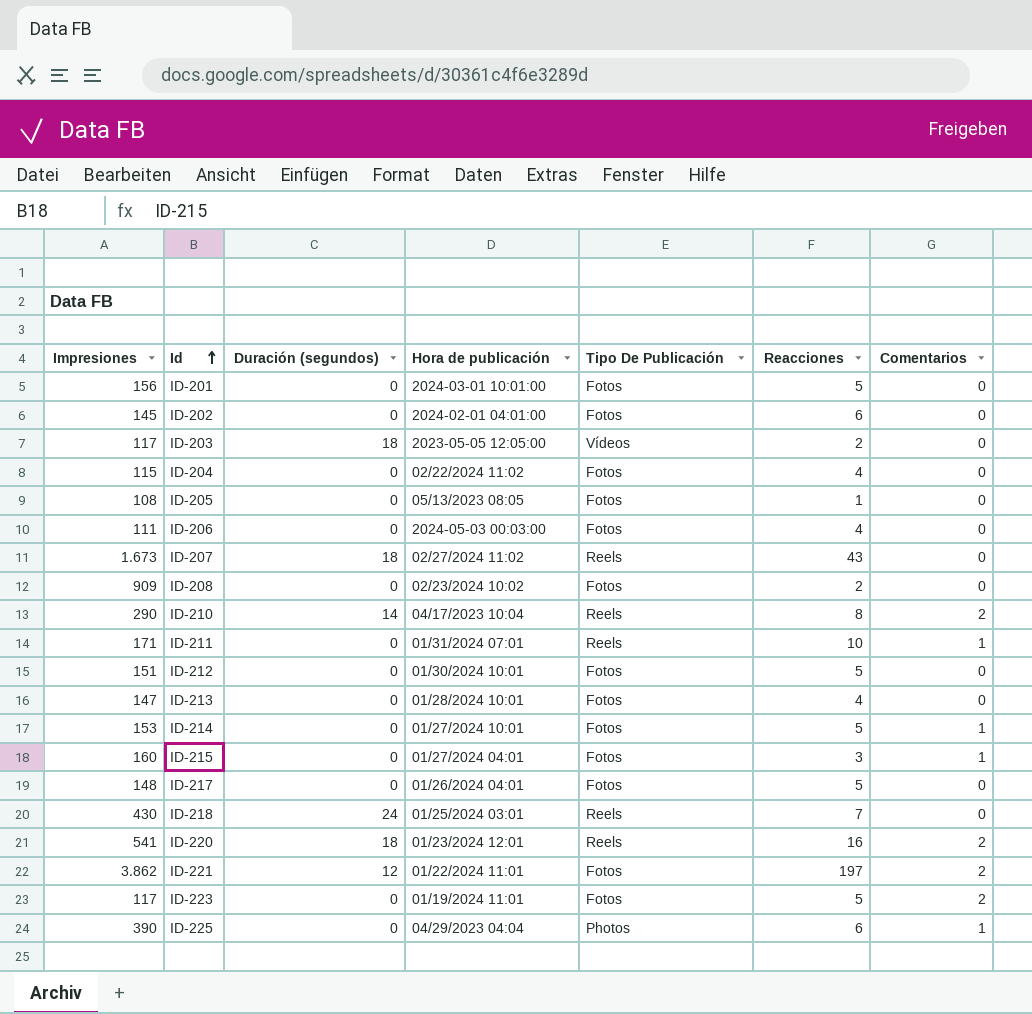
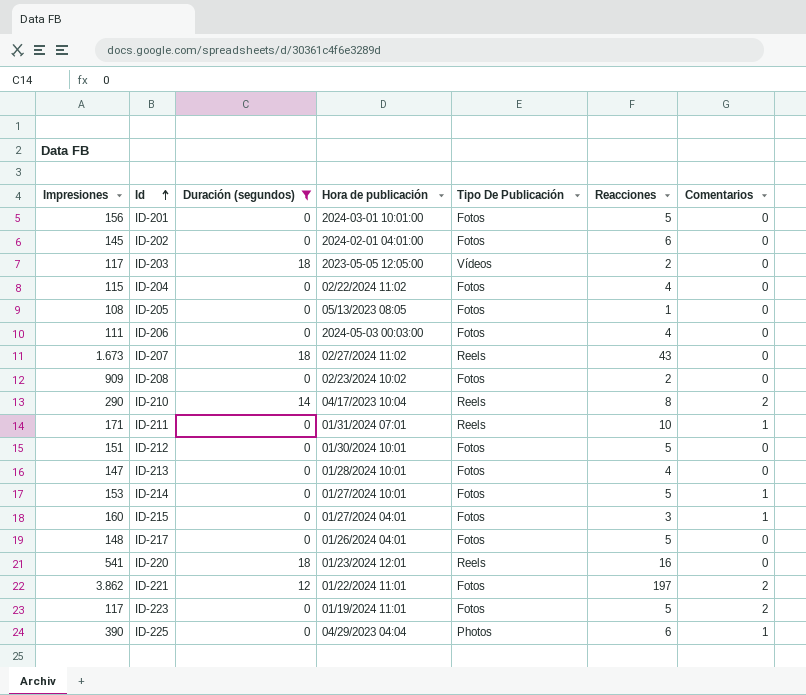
filter: none -> Duración (segundos) != 24
ID-220 | Comentarios: 2 -> 0

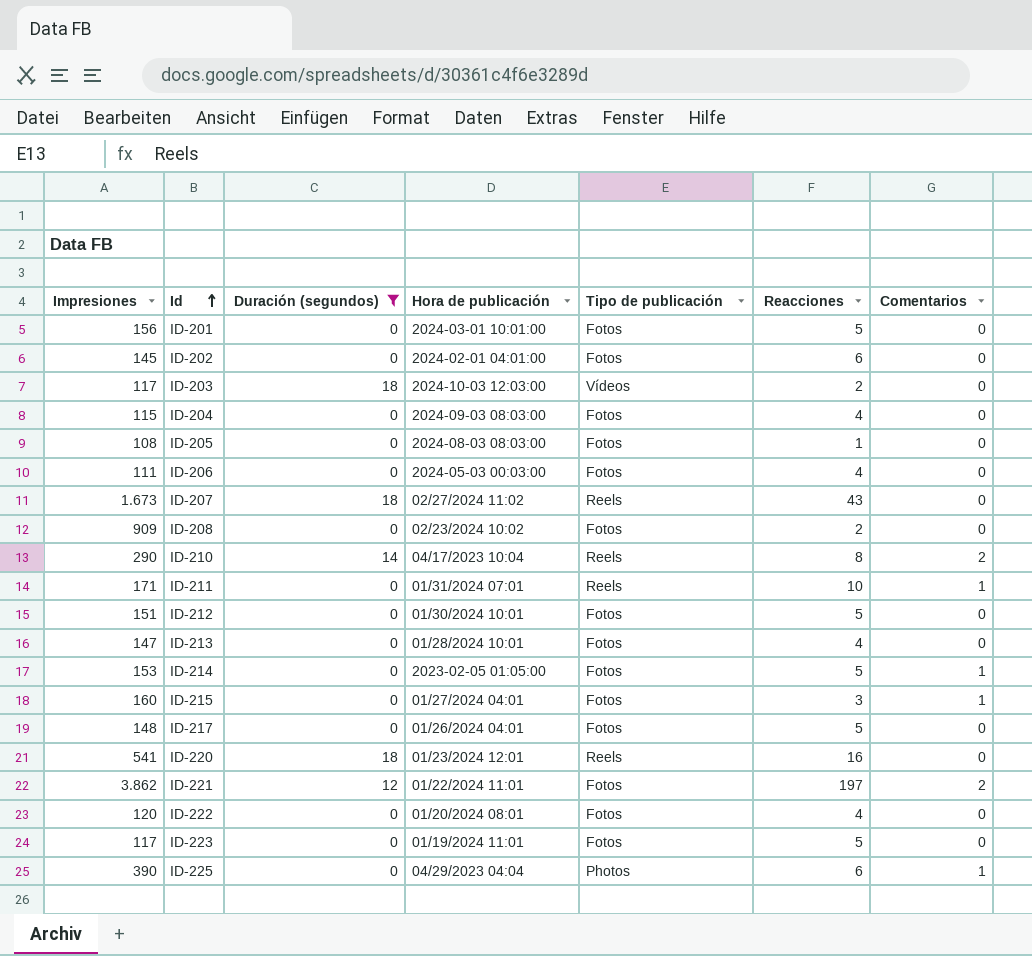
column name: Tipo De Publicación -> Tipo de publicación
ID-203 | Hora de publicación: 2023-05-05 12:05:00 -> 2024-10-03 12:03:00
ID-204 | Hora de publicación: 02/22/2024 11:02 -> 2024-09-03 08:03:00
ID-205 | Hora de publicación: 05/13/2023 08:05 -> 2024-08-03 08:03:00
ID-214 | Hora de publicación: 01/27/2024 10:01 -> 2023-02-05 01:05:00
row ID-222: none -> 120 | 0 | 01/20/2024 08:01 | Fotos | 4 | 0
ID-223 | Comentarios: 2 -> 0

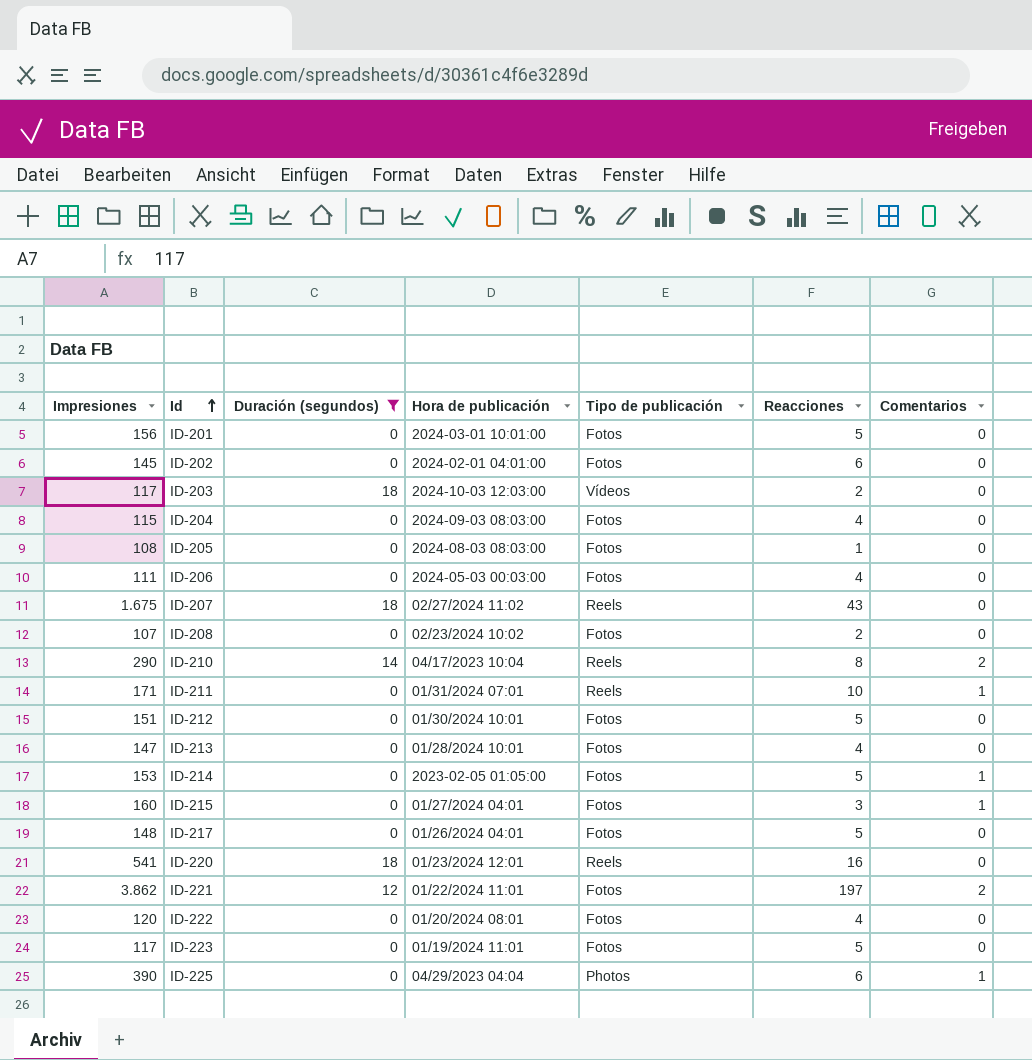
ID-207 | Impresiones: 1.673 -> 1.675
ID-208 | Impresiones: 909 -> 107

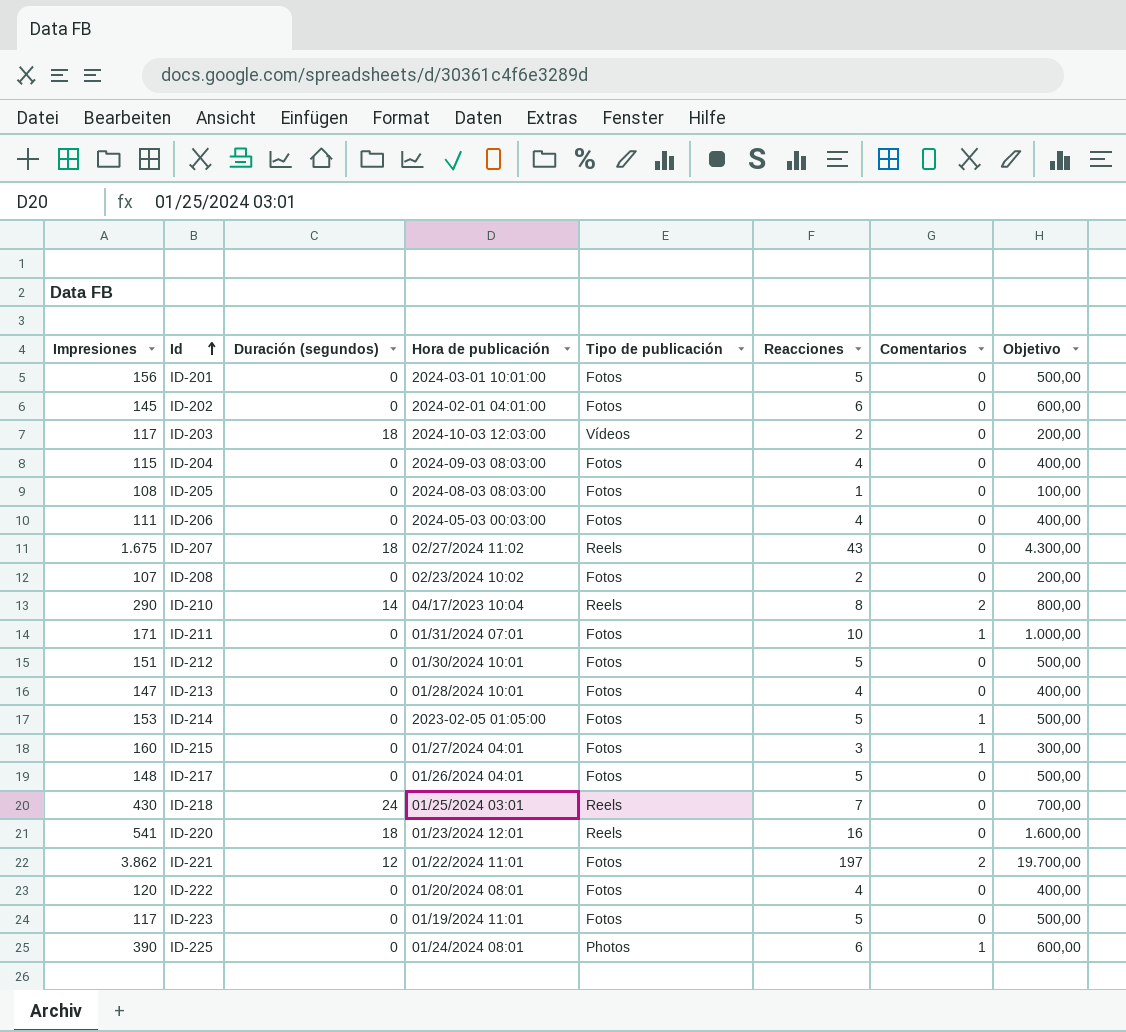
filter: Duración (segundos) != 24 -> none
column Objetivo | formula: none -> [Reacciones] * 100
ID-211 | Tipo de publicación: Reels -> Fotos
ID-225 | Hora de publicación: 04/29/2023 04:04 -> 01/24/2024 08:01

